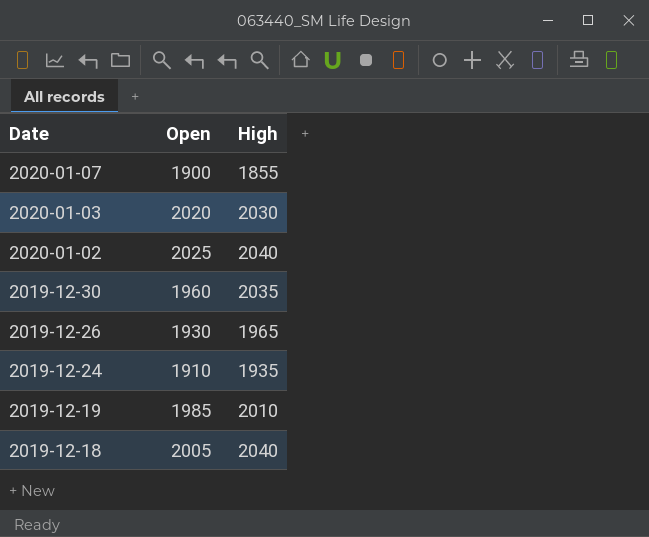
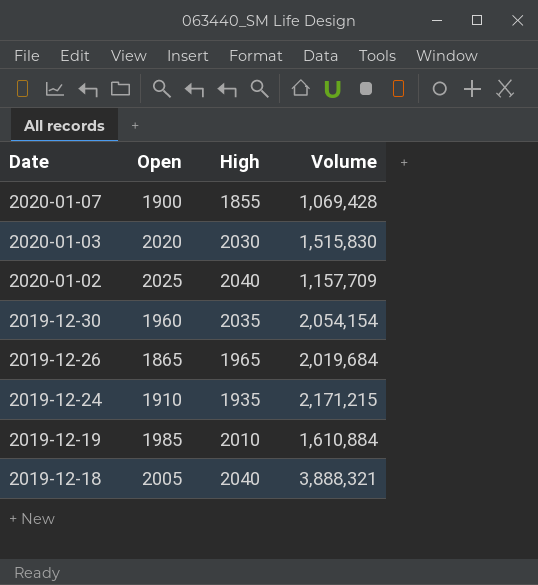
column Volume | position: none -> 4
2019-12-26 | Open: 1930 -> 1865

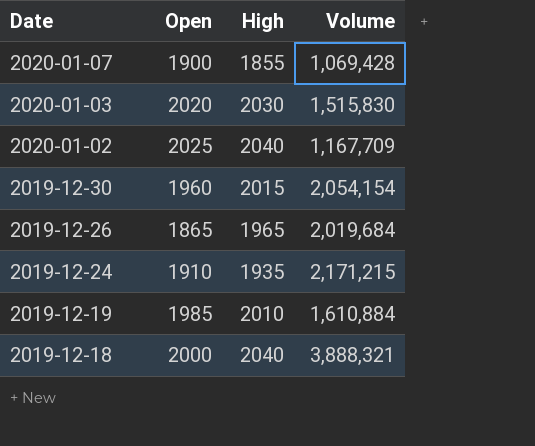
2020-01-02 | Volume: 1,157,709 -> 1,167,709
2019-12-30 | High: 2035 -> 2015
2019-12-18 | Open: 2005 -> 2000

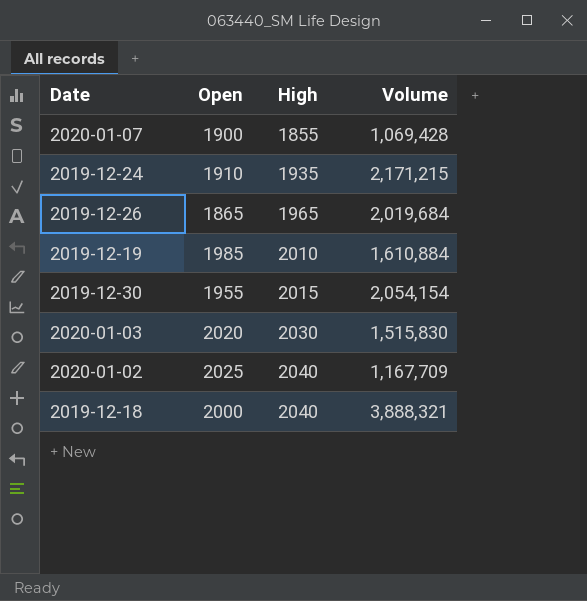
row order: Date descending -> High ascending
2019-12-30 | Open: 1960 -> 1955

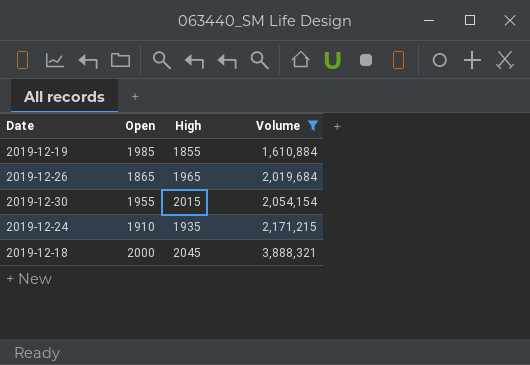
filter: none -> Volume >= 1,610,884
row order: High ascending -> Volume ascending
2019-12-19 | High: 2010 -> 1855
2019-12-18 | High: 2040 -> 2045

